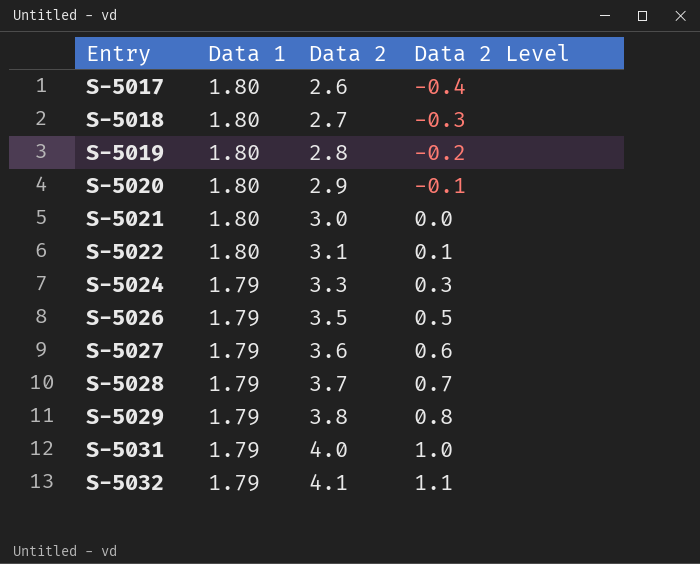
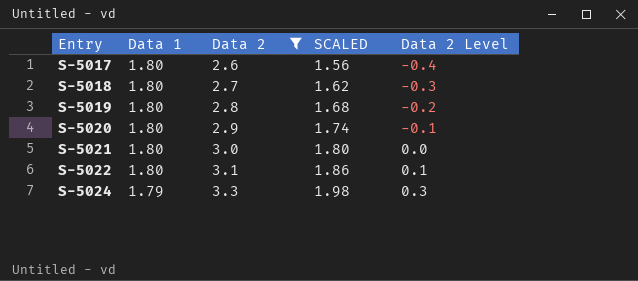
filter: none -> Data 2 <= 3.3
column SCALED | formula: none -> [Data 2] * 0.6

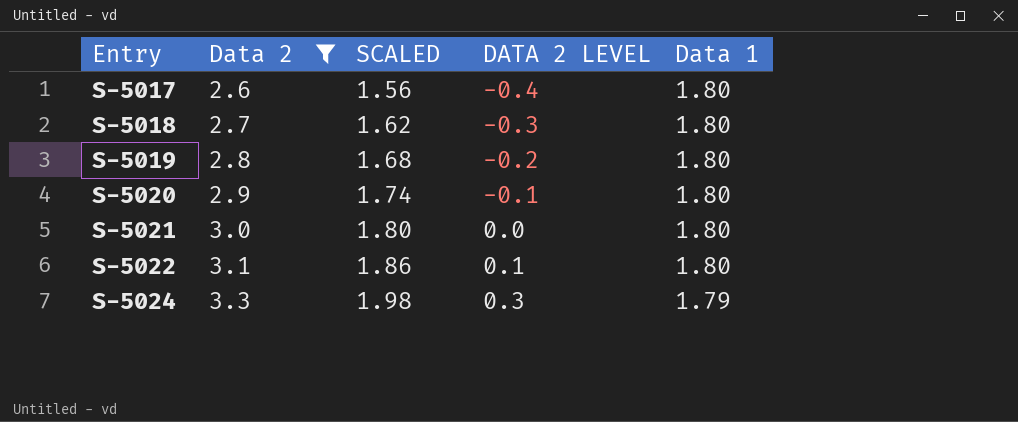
column name: Data 2 Level -> DATA 2 LEVEL
column Data 1 | position: 2 -> 5

